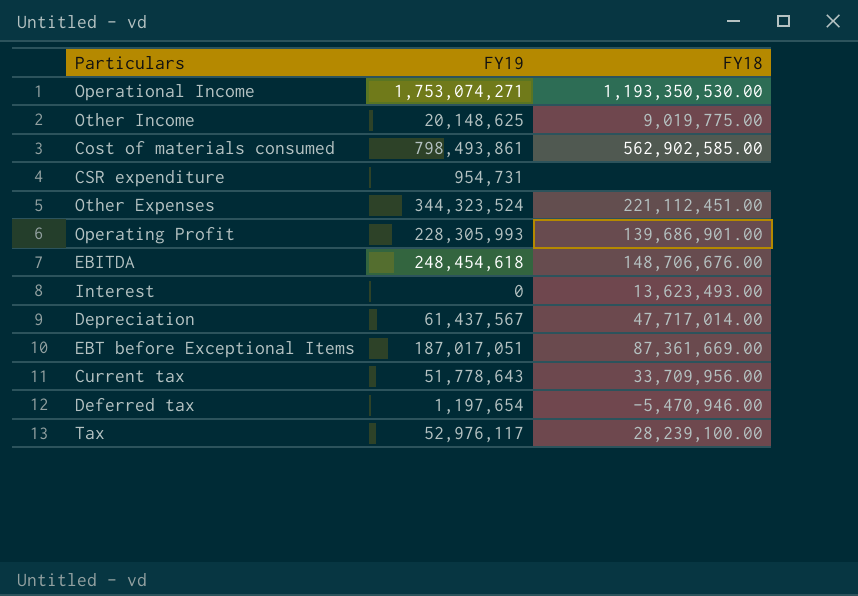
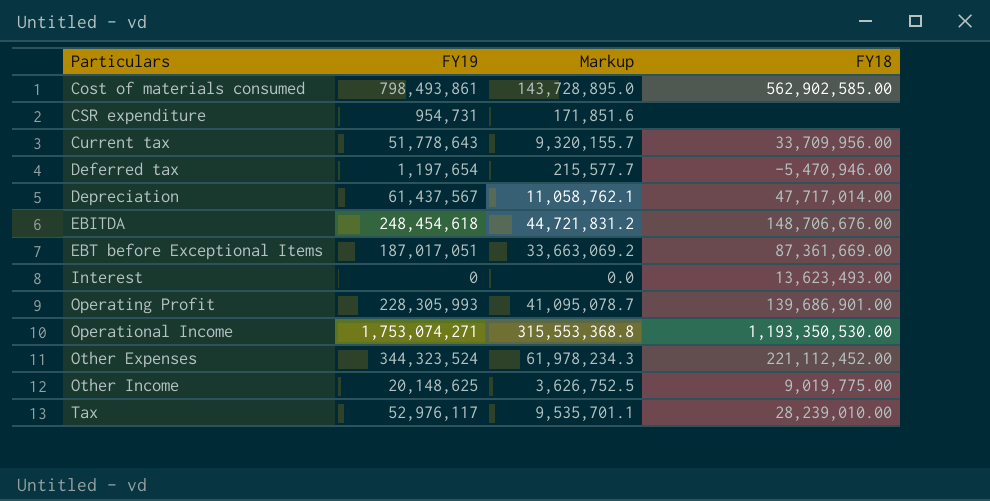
row order: none -> Particulars ascending
column Markup | formula: none -> [FY19] * 0.18
Other Expenses | FY18: 221,112,451.00 -> 221,112,452.00
Tax | FY18: 28,239,100.00 -> 28,239,010.00

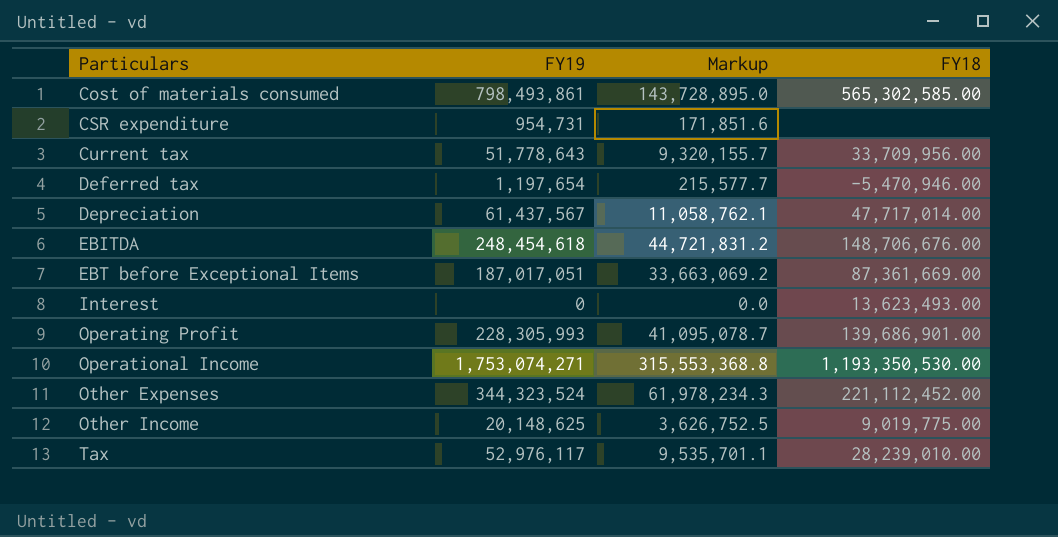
Cost of materials consumed | FY18: 562,902,585.00 -> 565,302,585.00

